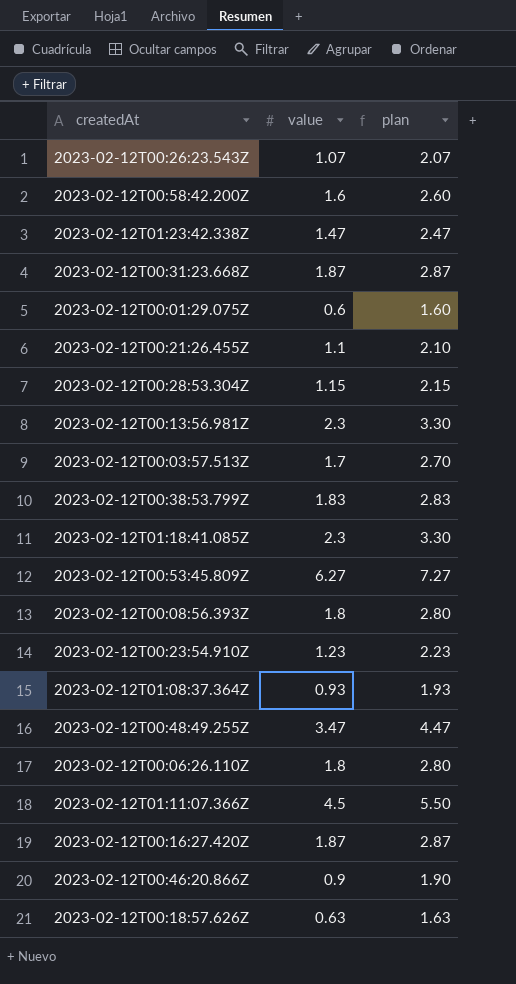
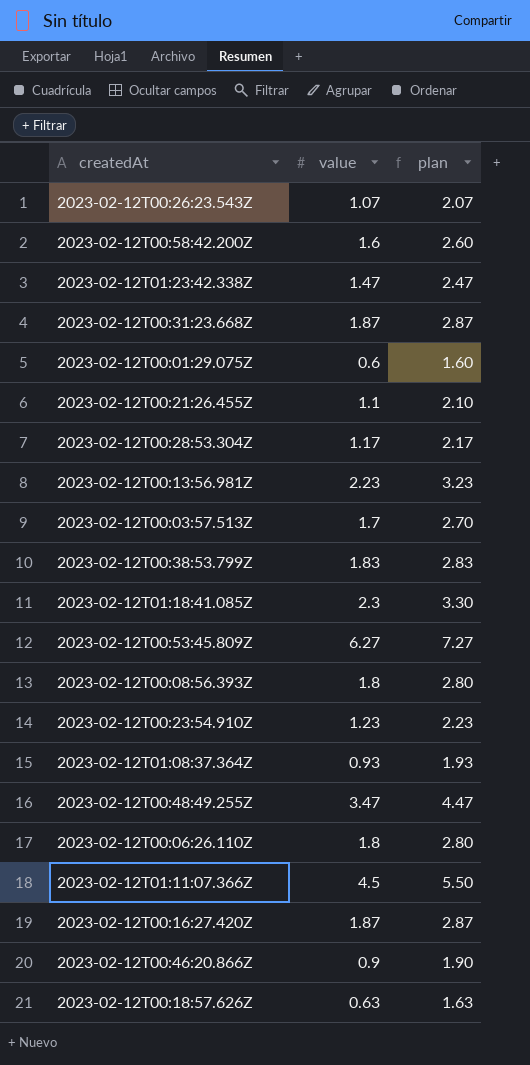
2023-02-12T00:28:53.304Z | value: 1.15 -> 1.17
2023-02-12T00:28:53.304Z | plan: 2.15 -> 2.17
2023-02-12T00:13:56.981Z | value: 2.3 -> 2.23
2023-02-12T00:13:56.981Z | plan: 3.30 -> 3.23

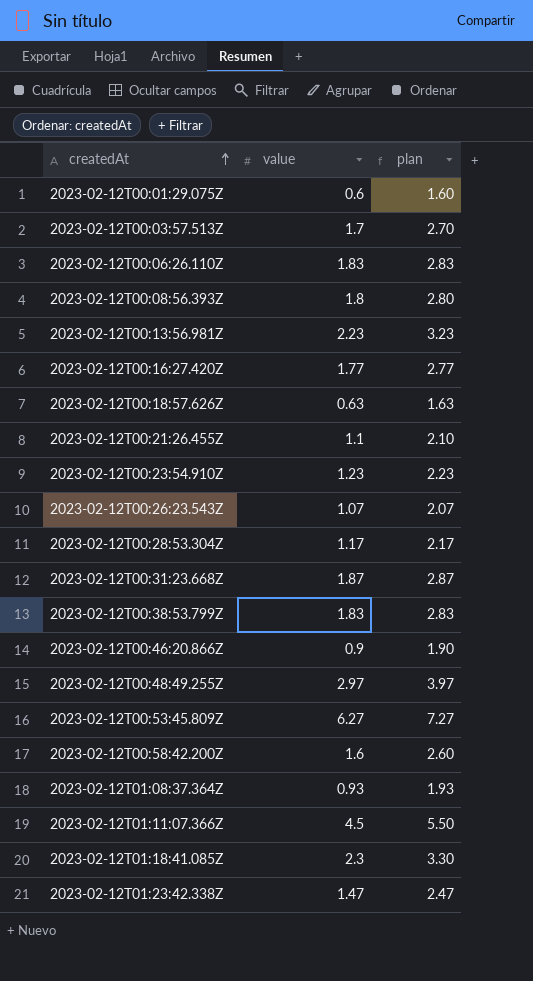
row order: none -> createdAt ascending
2023-02-12T00:06:26.110Z | value: 1.8 -> 1.83
2023-02-12T00:06:26.110Z | plan: 2.80 -> 2.83
2023-02-12T00:16:27.420Z | value: 1.87 -> 1.77
2023-02-12T00:16:27.420Z | plan: 2.87 -> 2.77
2023-02-12T00:48:49.255Z | value: 3.47 -> 2.97
2023-02-12T00:48:49.255Z | plan: 4.47 -> 3.97

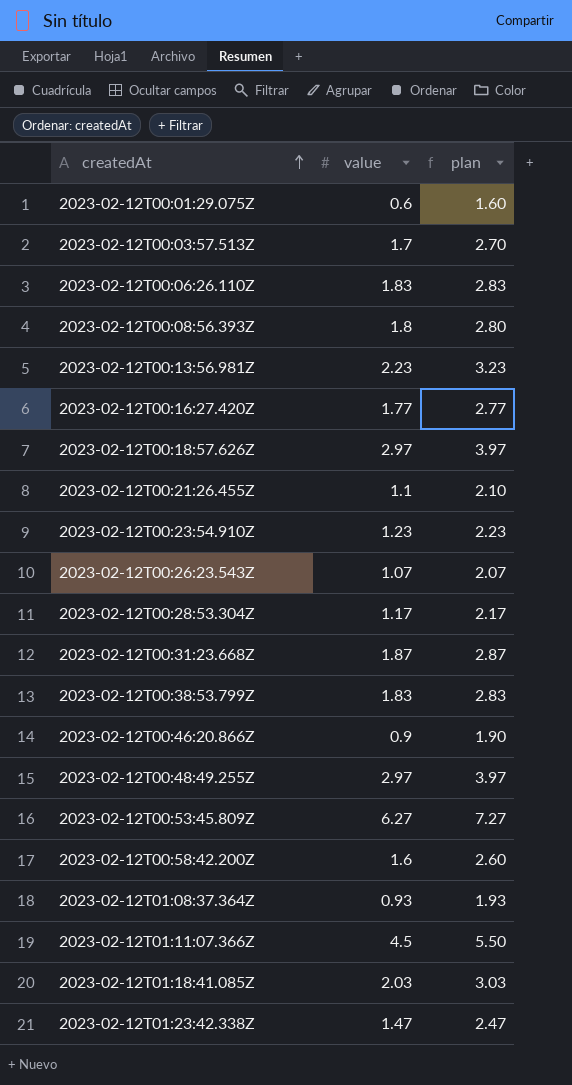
2023-02-12T00:18:57.626Z | value: 0.63 -> 2.97
2023-02-12T00:18:57.626Z | plan: 1.63 -> 3.97
2023-02-12T01:18:41.085Z | value: 2.3 -> 2.03
2023-02-12T01:18:41.085Z | plan: 3.30 -> 3.03

